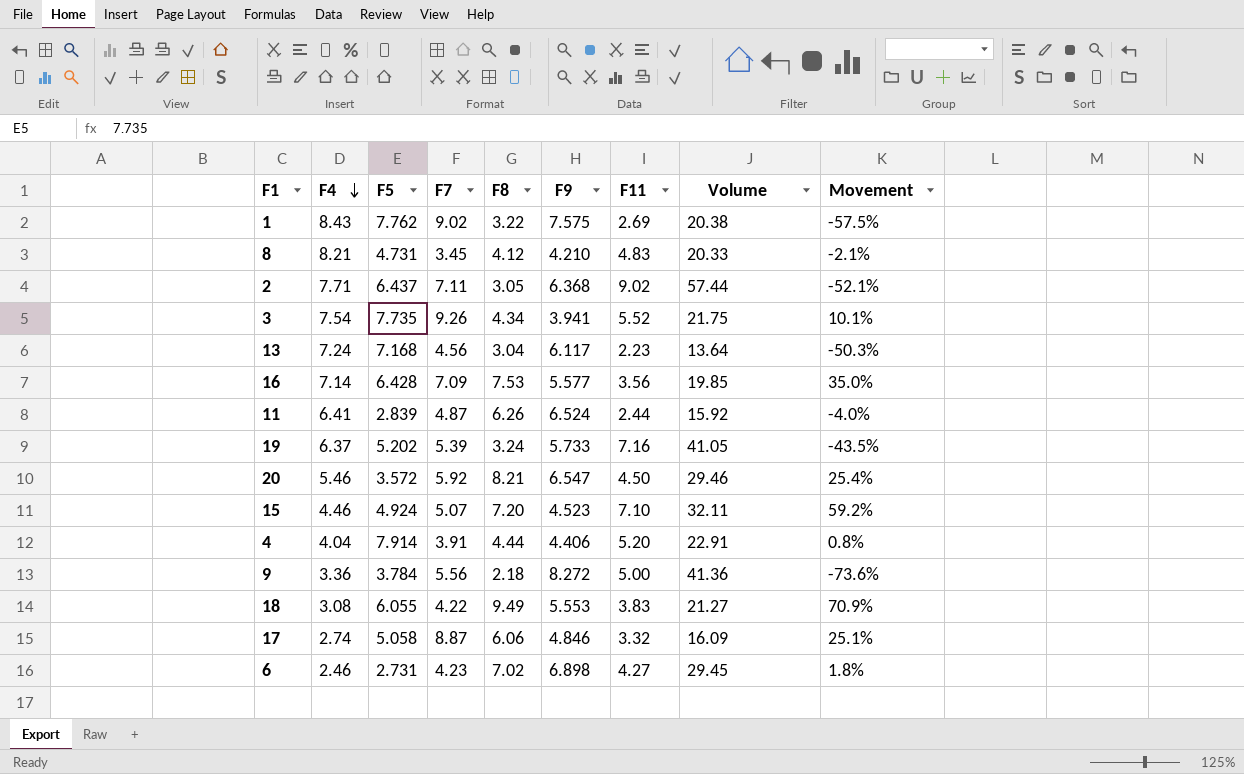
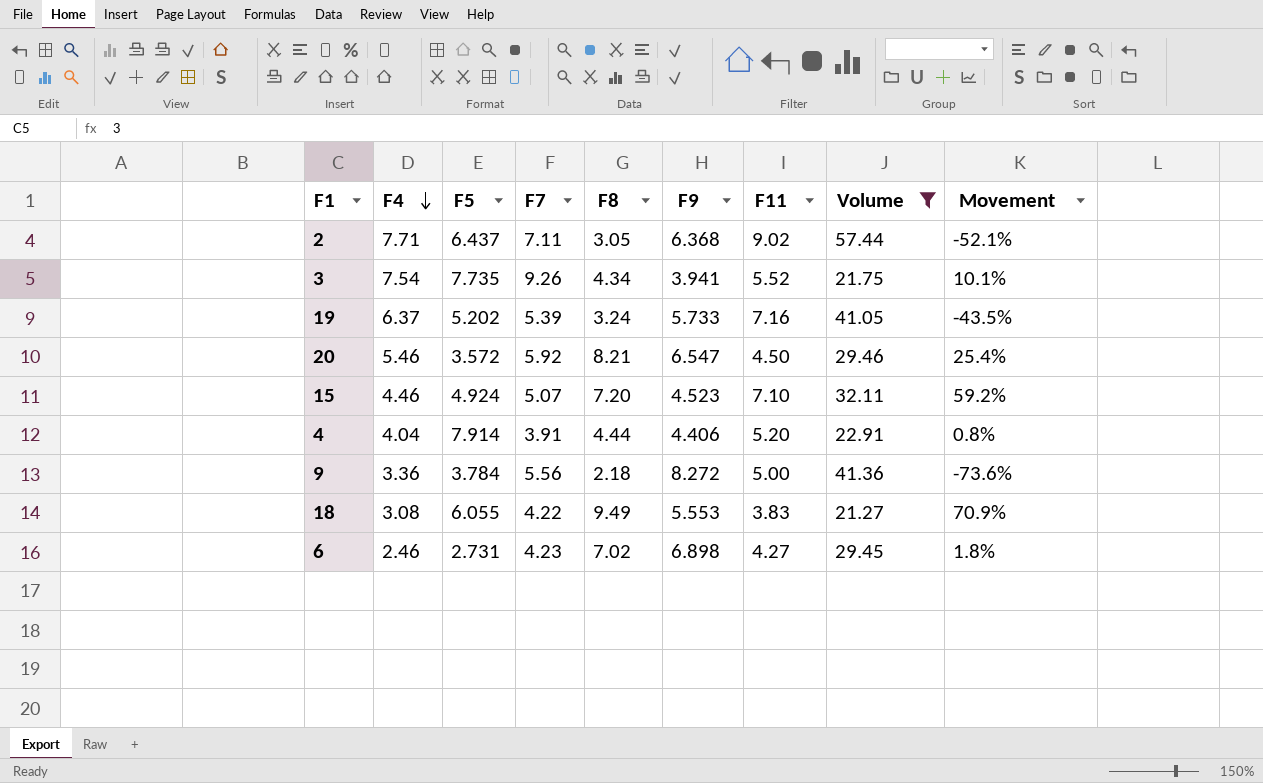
filter: none -> Volume >= 21.27

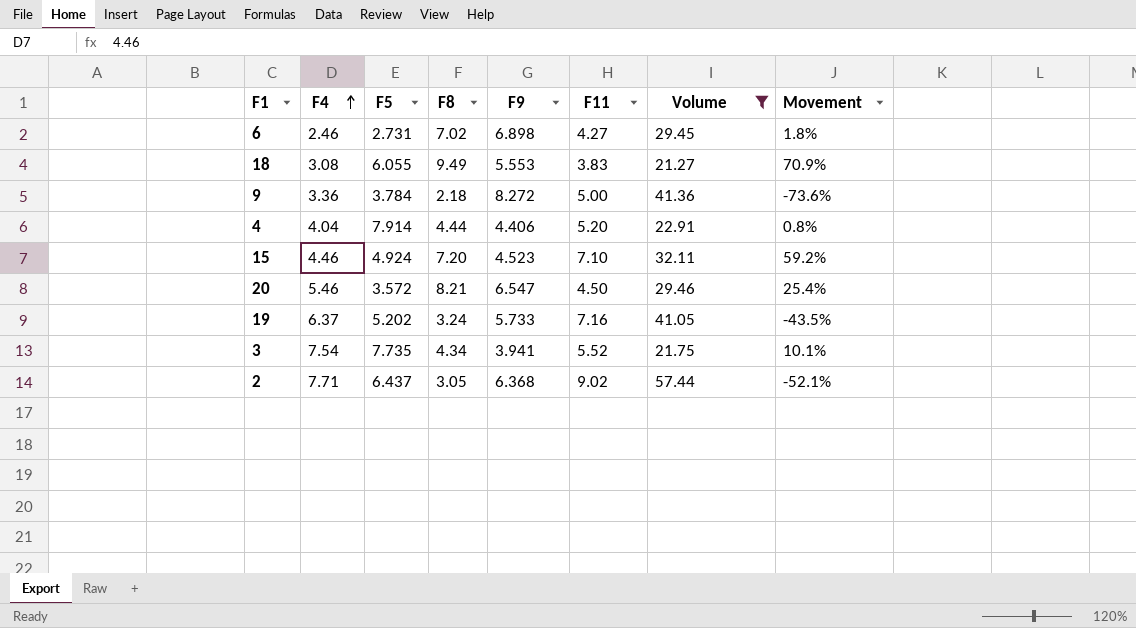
row order: F4 descending -> F4 ascending
column F7 | position: 4 -> none

